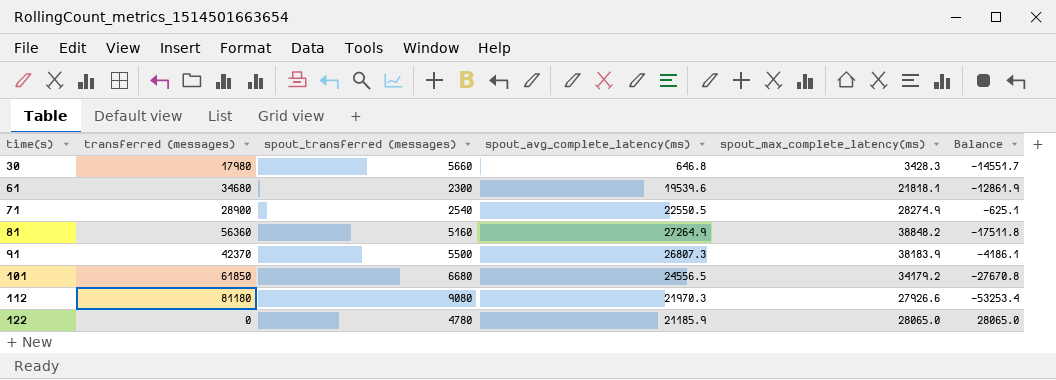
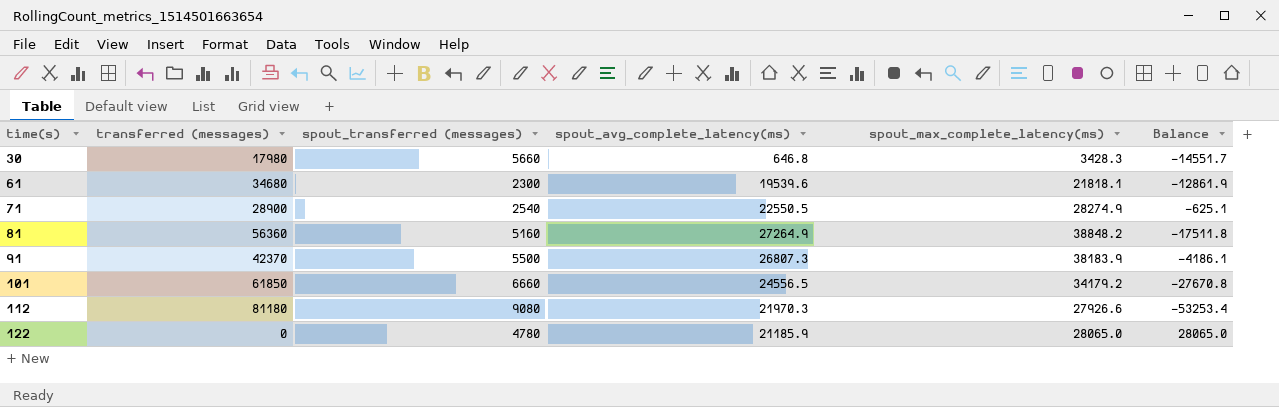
101 | spout_transferred (messages): 6680 -> 6660

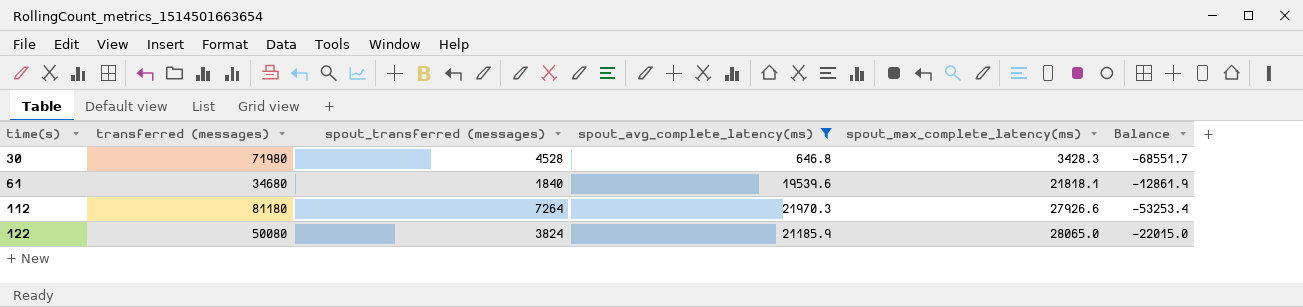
filter: none -> spout_avg_complete_latency(ms) <= 21970.3
30 | transferred (messages): 17980 -> 71980
30 | spout_transferred (messages): 5660 -> 4528
30 | Balance: -14551.7 -> -68551.7
61 | spout_transferred (messages): 2300 -> 1840
112 | spout_transferred (messages): 9080 -> 7264
122 | transferred (messages): 0 -> 50080
122 | spout_transferred (messages): 4780 -> 3824
122 | Balance: 28065.0 -> -22015.0

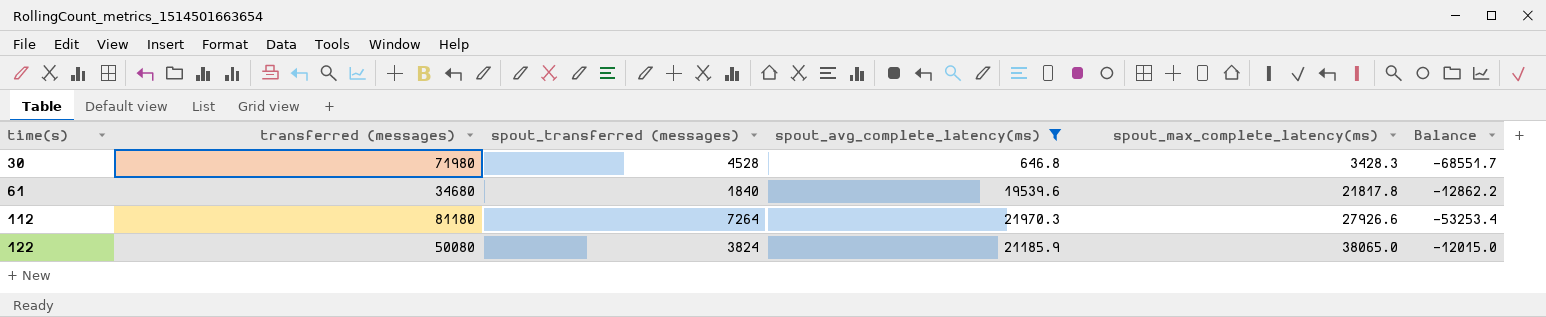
61 | spout_max_complete_latency(ms): 21818.1 -> 21817.8
61 | Balance: -12861.9 -> -12862.2
122 | spout_max_complete_latency(ms): 28065.0 -> 38065.0
122 | Balance: -22015.0 -> -12015.0

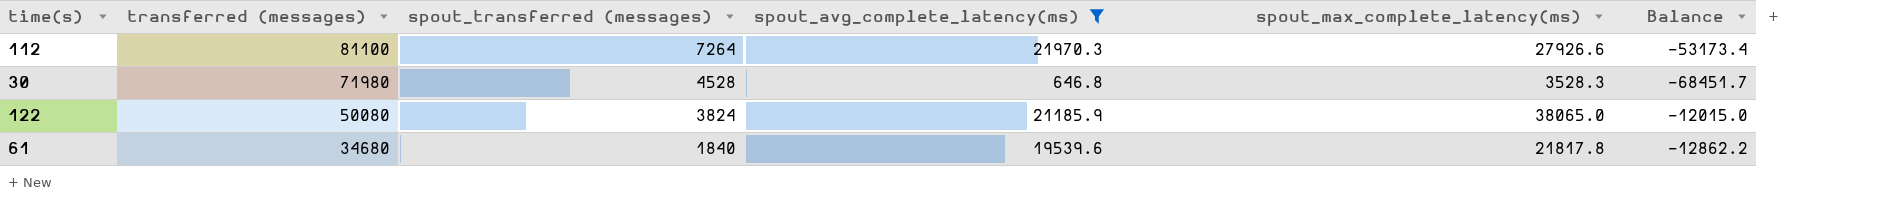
row order: time(s) ascending -> transferred (messages) descending
112 | transferred (messages): 81180 -> 81100
112 | Balance: -53253.4 -> -53173.4
30 | spout_max_complete_latency(ms): 3428.3 -> 3528.3
30 | Balance: -68551.7 -> -68451.7

